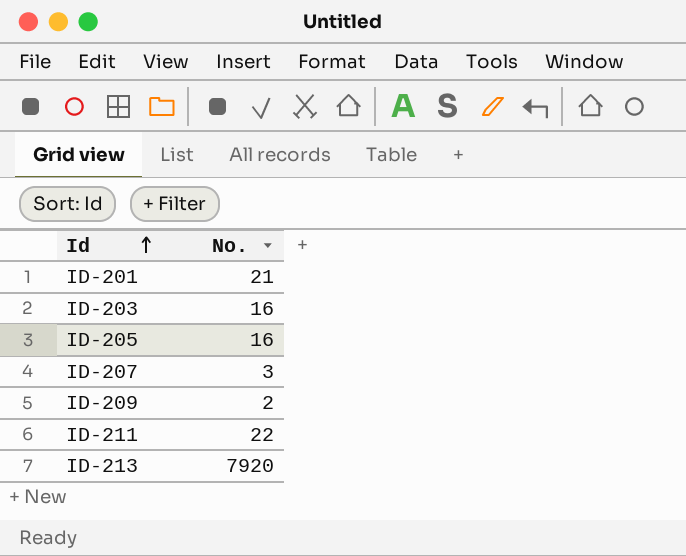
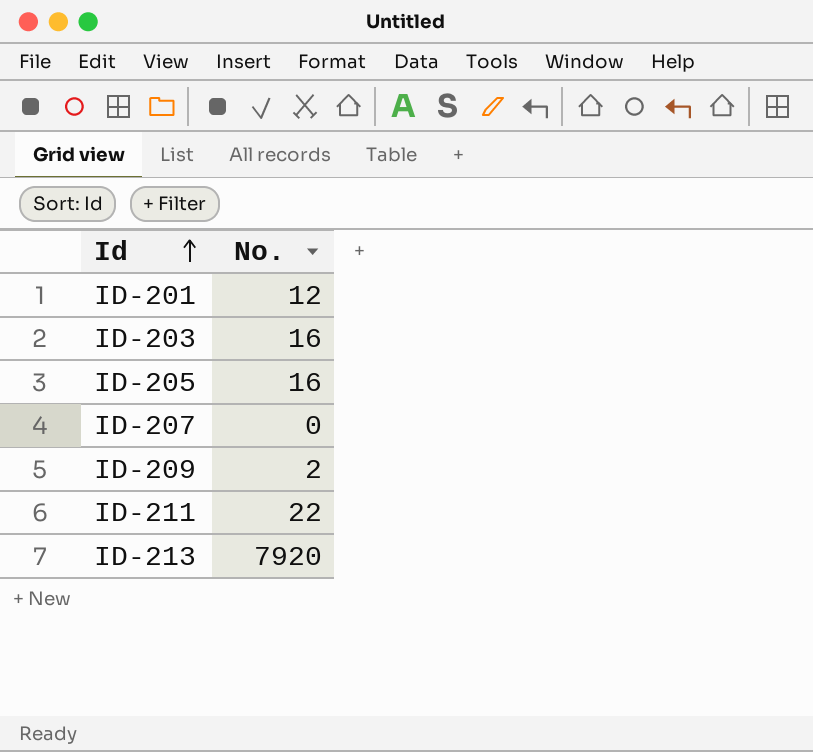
ID-201 | No.: 21 -> 12
ID-207 | No.: 3 -> 0

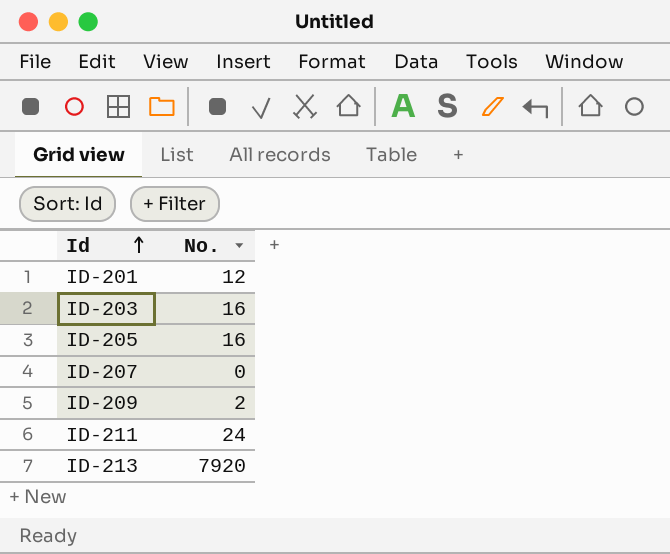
ID-211 | No.: 22 -> 24

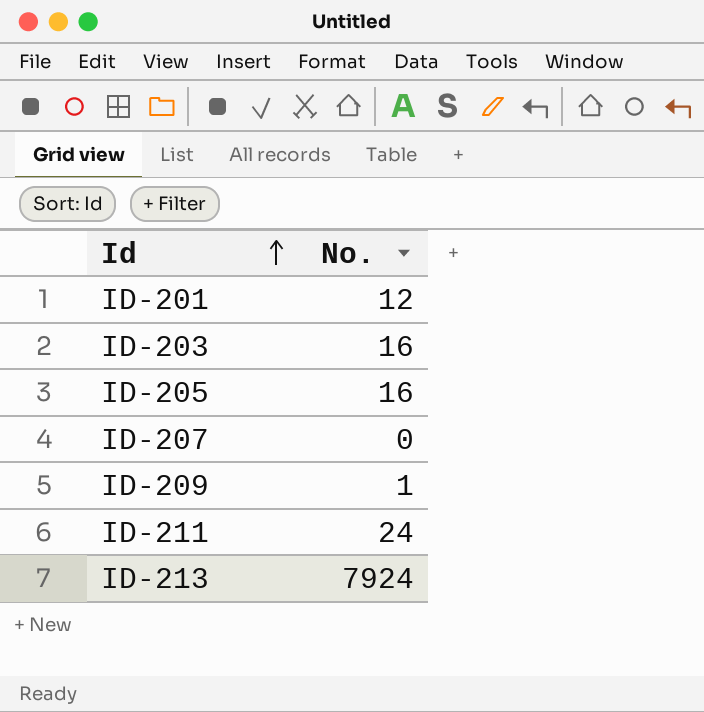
ID-209 | No.: 2 -> 1
ID-213 | No.: 7920 -> 7924

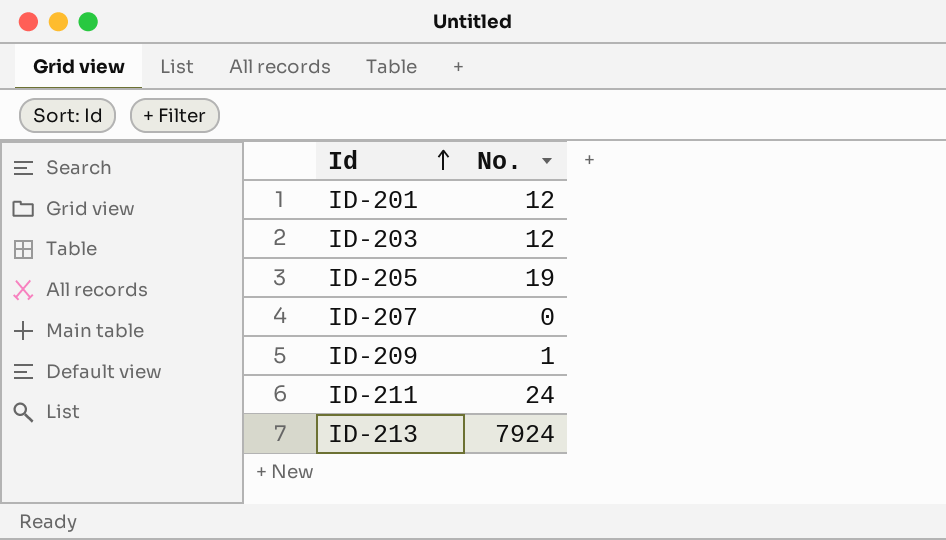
ID-203 | No.: 16 -> 12
ID-205 | No.: 16 -> 19

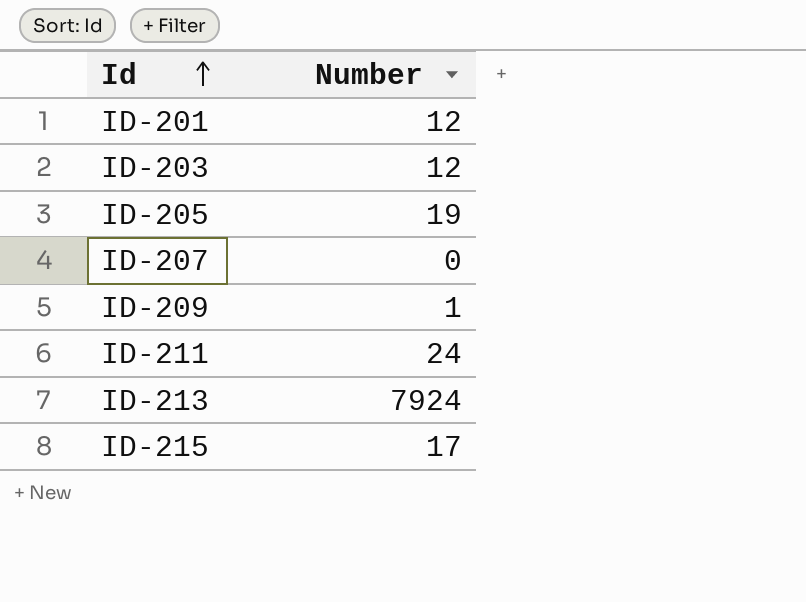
column name: No. -> Number
row ID-215: none -> 17

